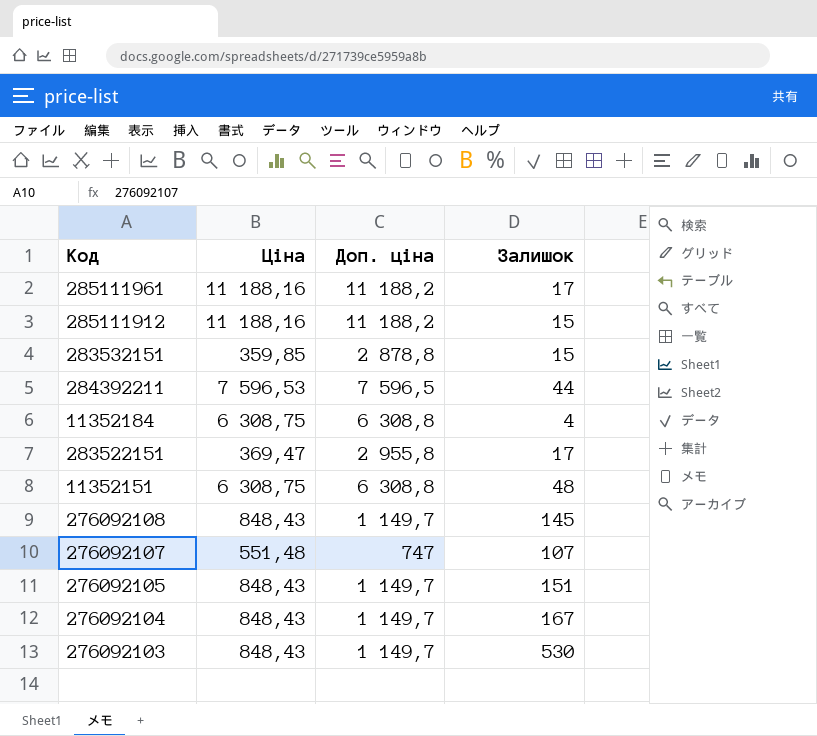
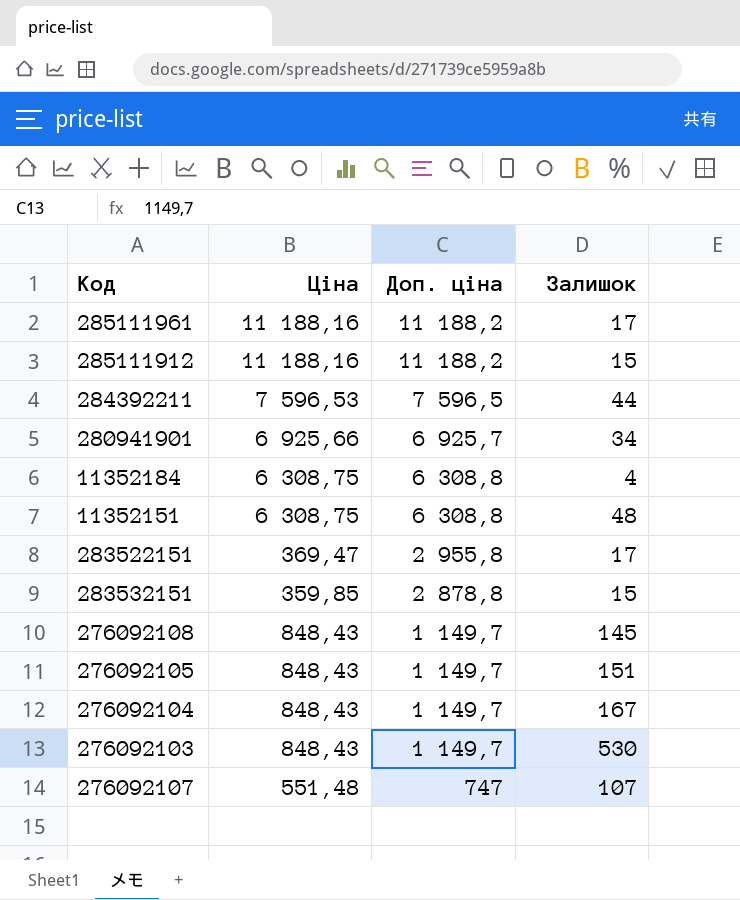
row order: none -> Доп. ціна descending
row 280941901: none -> 6 925,66 | 6 925,7 | 34

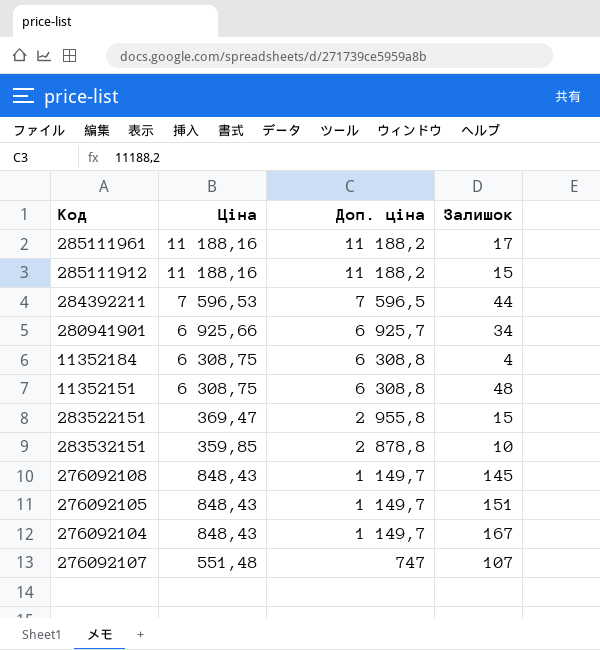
row 276092103: 848,43 | 1 149,7 | 530 -> none
283522151 | Залишок: 17 -> 15
283532151 | Залишок: 15 -> 10

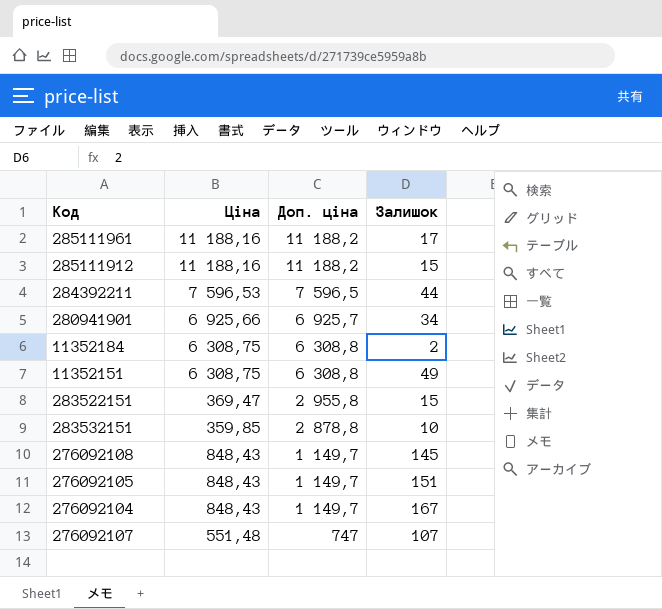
11352184 | Залишок: 4 -> 2
11352151 | Залишок: 48 -> 49

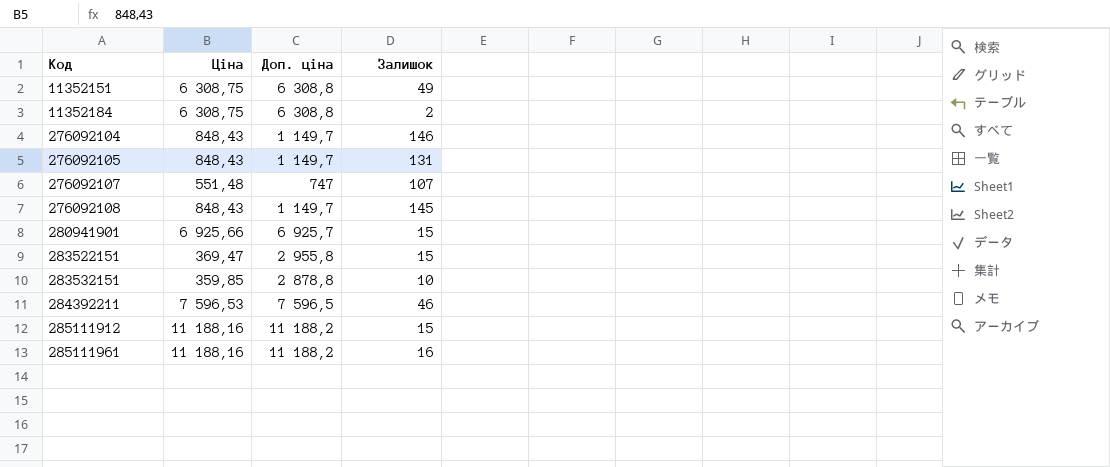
row order: Доп. ціна descending -> Код ascending
276092104 | Залишок: 167 -> 146
276092105 | Залишок: 151 -> 131
280941901 | Залишок: 34 -> 15
284392211 | Залишок: 44 -> 46
285111961 | Залишок: 17 -> 16

